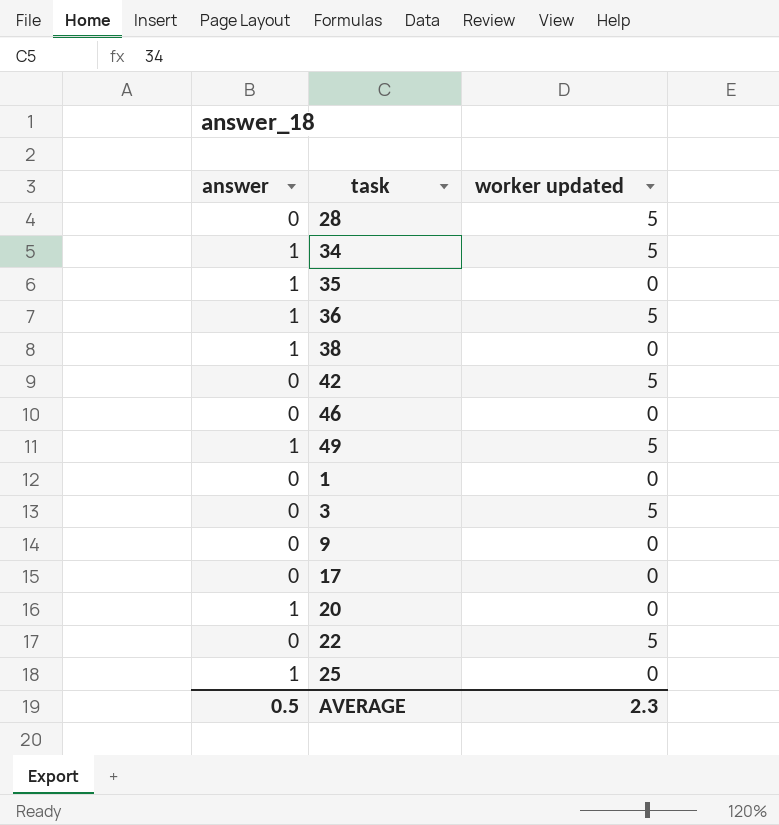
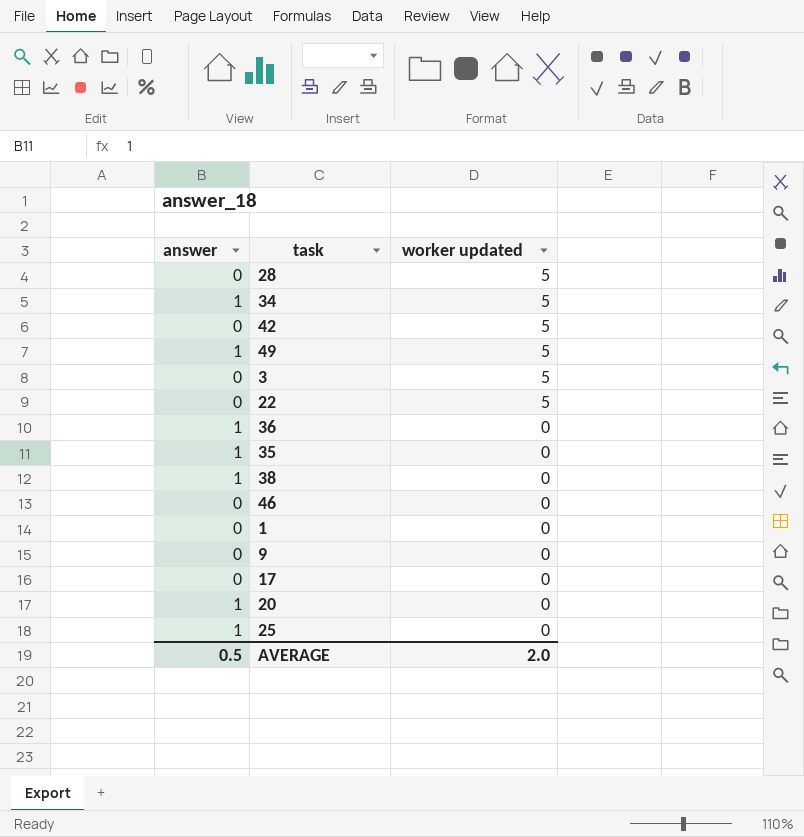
row order: none -> worker updated descending
36 | worker updated: 5 -> 0
AVERAGE | worker updated: 2.3 -> 2.0

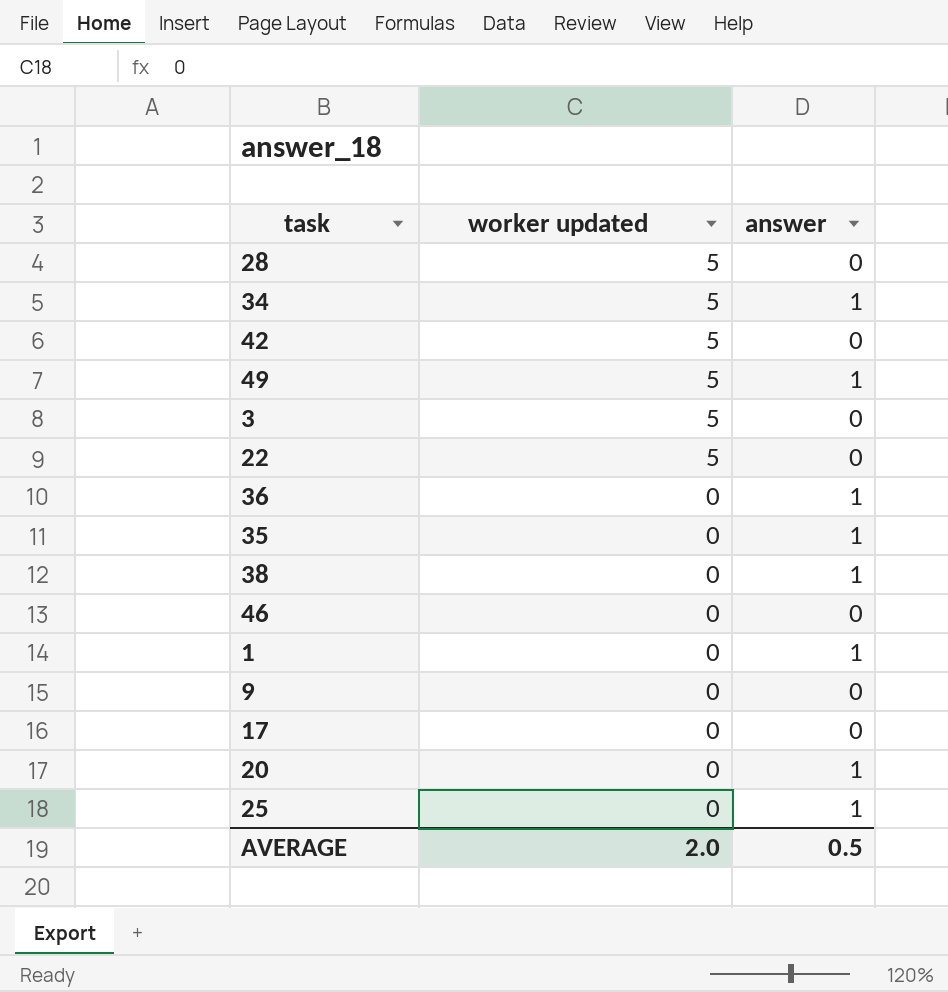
column answer | position: 1 -> 3
1 | answer: 0 -> 1

